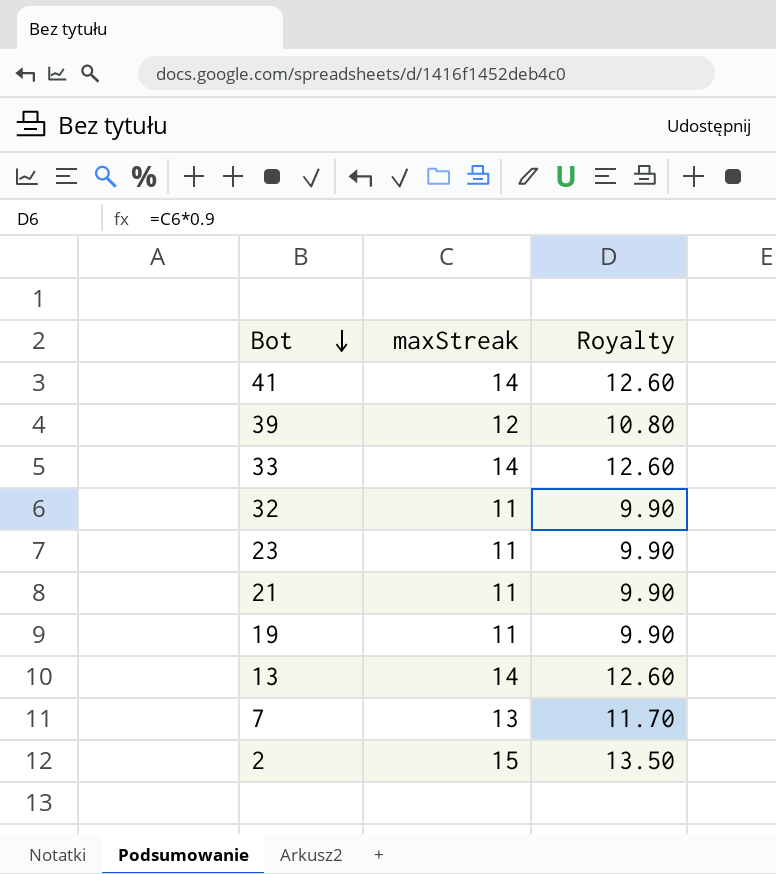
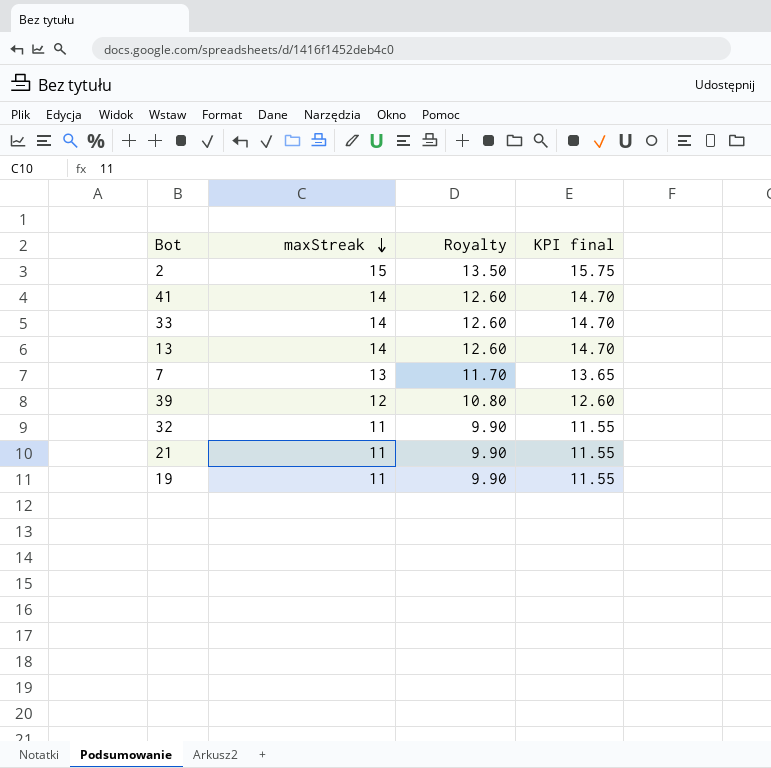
row order: Bot descending -> maxStreak descending
column KPI final | formula: none -> [maxStreak] * 1.05
row 23: 11 | 9.90 -> none

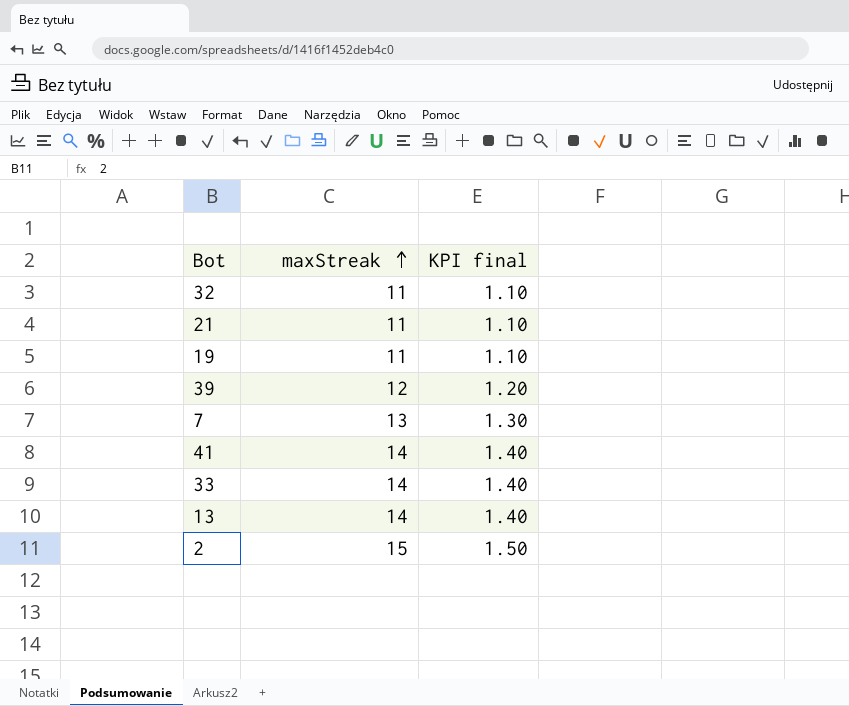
row order: maxStreak descending -> maxStreak ascending
column Royalty | formula: [maxStreak] * 0.9 -> none
column KPI final | formula: [maxStreak] * 1.05 -> [maxStreak] * 0.1

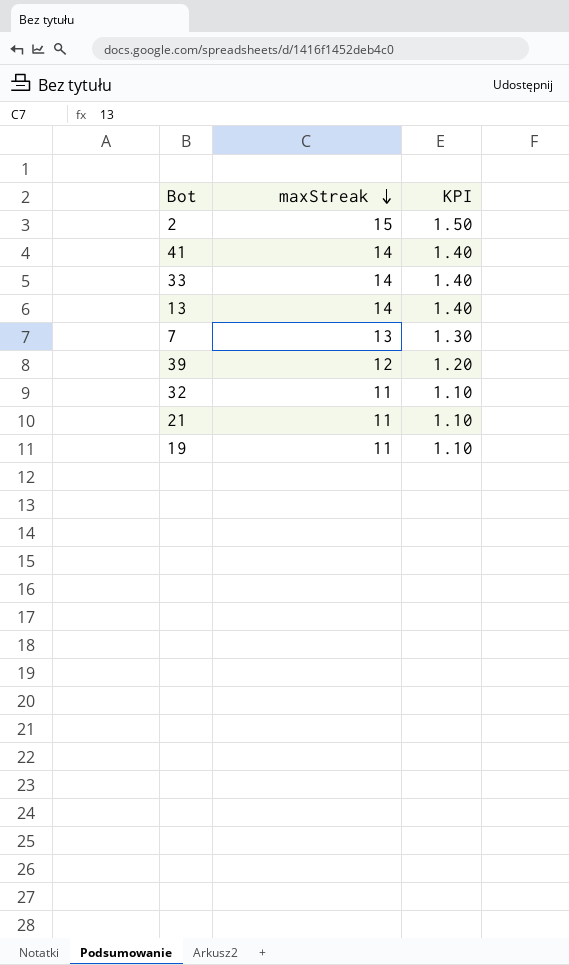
row order: maxStreak ascending -> maxStreak descending
column name: KPI final -> KPI

